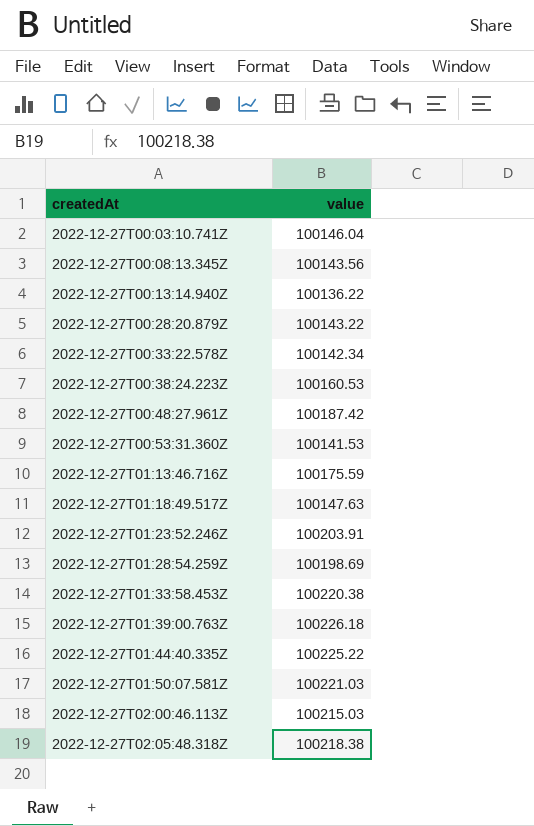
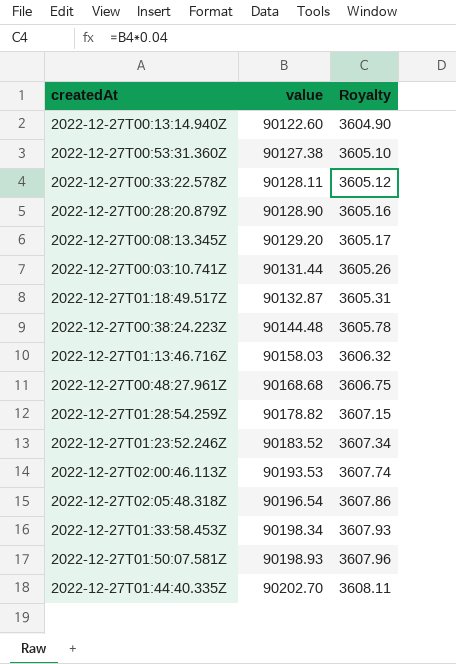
row order: createdAt ascending -> value ascending
column Royalty | formula: none -> [value] * 0.04
row 2022-12-27T01:39:00.763Z: 100226.18 -> none
2022-12-27T00:13:14.940Z | value: 100136.22 -> 90122.60
2022-12-27T00:53:31.360Z | value: 100141.53 -> 90127.38
2022-12-27T00:33:22.578Z | value: 100142.34 -> 90128.11
2022-12-27T00:28:20.879Z | value: 100143.22 -> 90128.90
2022-12-27T00:08:13.345Z | value: 100143.56 -> 90129.20
2022-12-27T00:03:10.741Z | value: 100146.04 -> 90131.44
2022-12-27T01:18:49.517Z | value: 100147.63 -> 90132.87
2022-12-27T00:38:24.223Z | value: 100160.53 -> 90144.48
2022-12-27T01:13:46.716Z | value: 100175.59 -> 90158.03
2022-12-27T00:48:27.961Z | value: 100187.42 -> 90168.68
2022-12-27T01:28:54.259Z | value: 100198.69 -> 90178.82
2022-12-27T01:23:52.246Z | value: 100203.91 -> 90183.52
2022-12-27T02:00:46.113Z | value: 100215.03 -> 90193.53
2022-12-27T02:05:48.318Z | value: 100218.38 -> 90196.54
2022-12-27T01:33:58.453Z | value: 100220.38 -> 90198.34
2022-12-27T01:50:07.581Z | value: 100221.03 -> 90198.93
2022-12-27T01:44:40.335Z | value: 100225.22 -> 90202.70

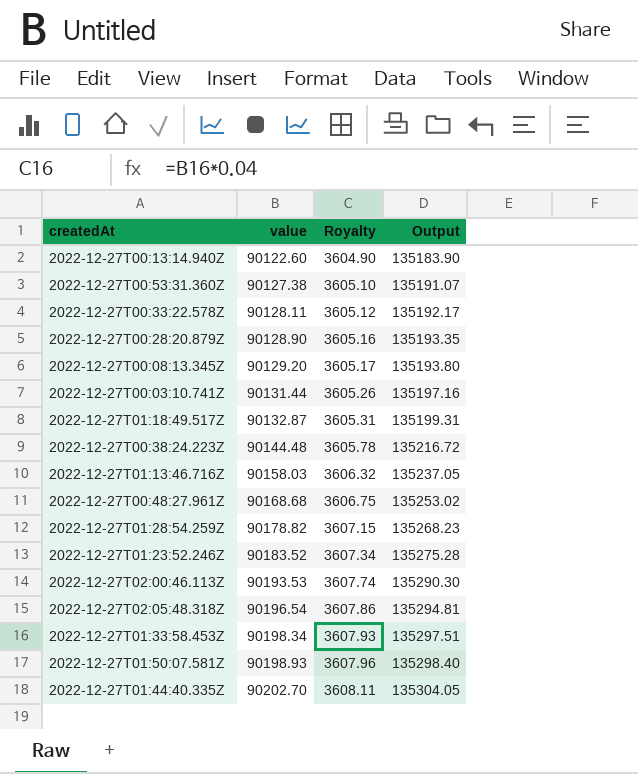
column Output | formula: none -> [value] * 1.5

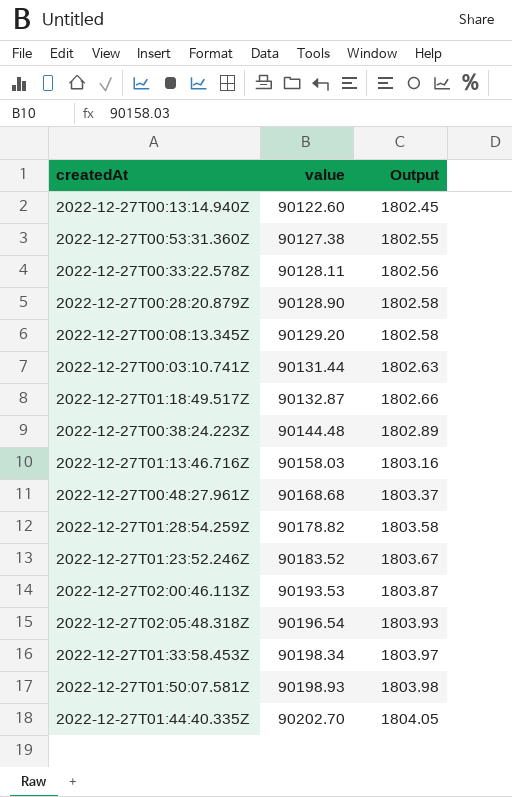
column Royalty | formula: [value] * 0.04 -> none
column Output | formula: [value] * 1.5 -> [value] * 0.02

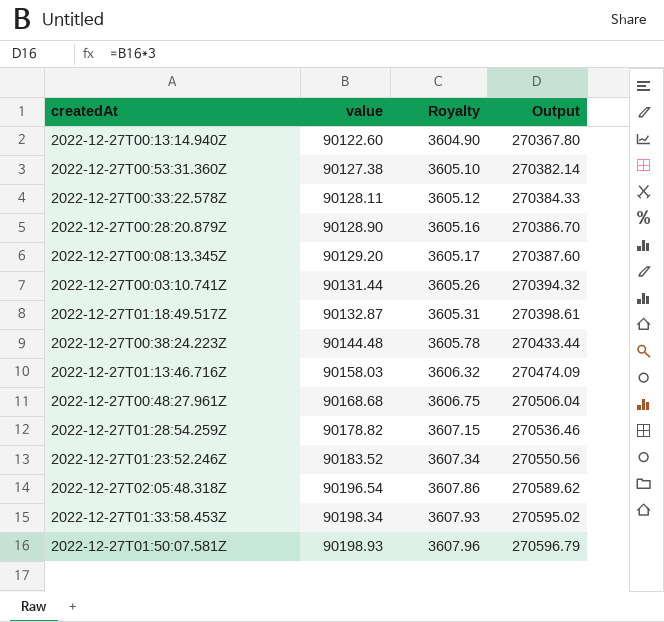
column Royalty | formula: none -> [value] * 0.04
column Output | formula: [value] * 0.02 -> [value] * 3
row 2022-12-27T02:00:46.113Z: 90193.53 | 1803.87 -> none
row 2022-12-27T01:44:40.335Z: 90202.70 | 1804.05 -> none

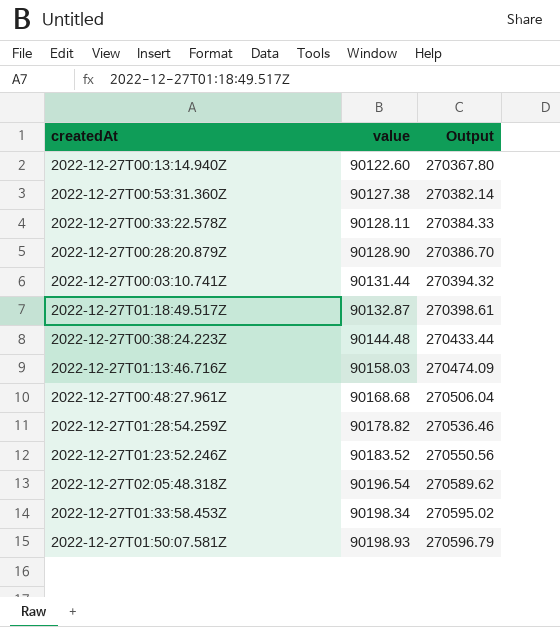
column Royalty | formula: [value] * 0.04 -> none
row 2022-12-27T00:08:13.345Z: 90129.20 | 3605.17 | 270387.60 -> none

